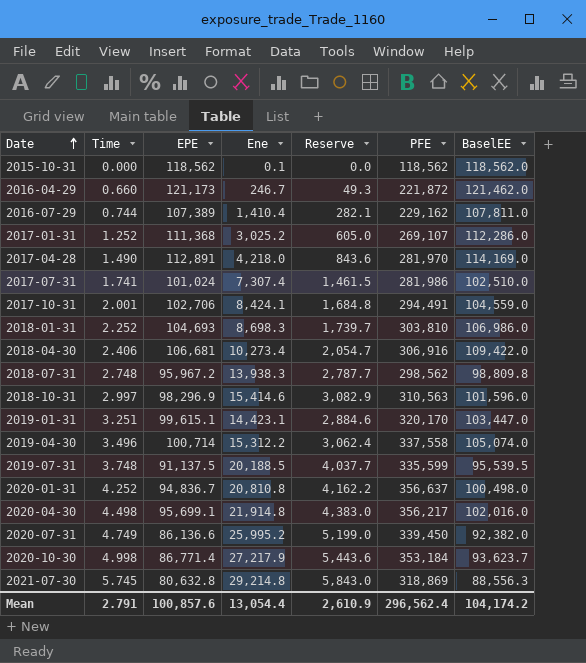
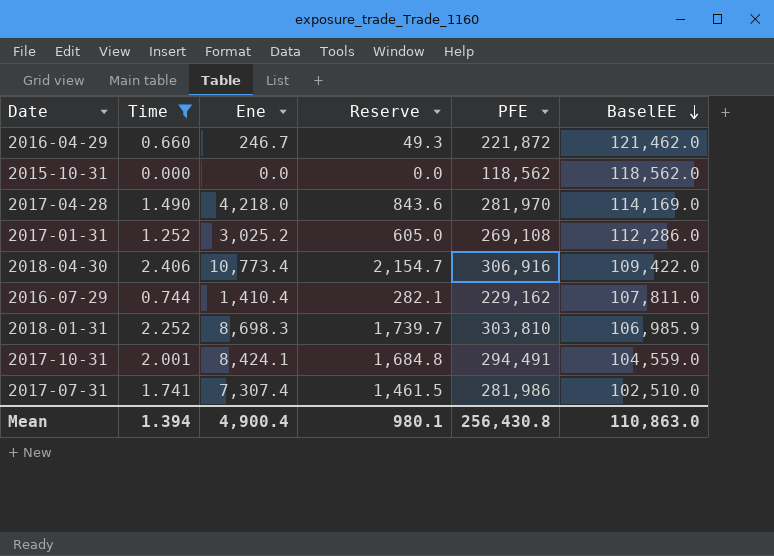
filter: none -> Time <= 2.406
row order: Date ascending -> BaselEE descending
column EPE | position: 3 -> none
2015-10-31 | Ene: 0.1 -> 0.0
2017-01-31 | PFE: 269,107 -> 269,108
2018-04-30 | Ene: 10,273.4 -> 10,773.4
2018-04-30 | Reserve: 2,054.7 -> 2,154.7
2018-01-31 | BaselEE: 106,986.0 -> 106,985.9
Mean | Time: 2.791 -> 1.394
Mean | Ene: 13,054.4 -> 4,900.4
Mean | Reserve: 2,610.9 -> 980.1
Mean | PFE: 296,562.4 -> 256,430.8
Mean | BaselEE: 104,174.2 -> 110,863.0

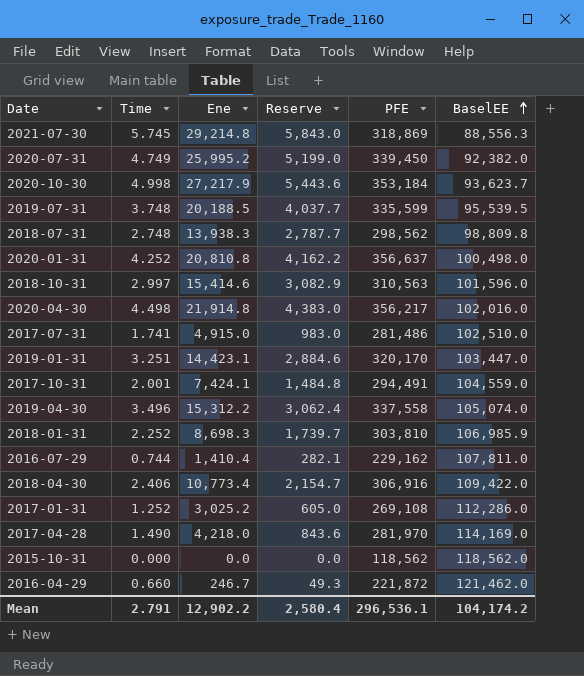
filter: Time <= 2.406 -> none
row order: BaselEE descending -> BaselEE ascending
2017-07-31 | Ene: 7,307.4 -> 4,915.0
2017-07-31 | Reserve: 1,461.5 -> 983.0
2017-07-31 | PFE: 281,986 -> 281,486
2017-10-31 | Ene: 8,424.1 -> 7,424.1
2017-10-31 | Reserve: 1,684.8 -> 1,484.8
Mean | Time: 1.394 -> 2.791
Mean | Ene: 4,900.4 -> 12,902.2
Mean | Reserve: 980.1 -> 2,580.4
Mean | PFE: 256,430.8 -> 296,536.1
Mean | BaselEE: 110,863.0 -> 104,174.2

